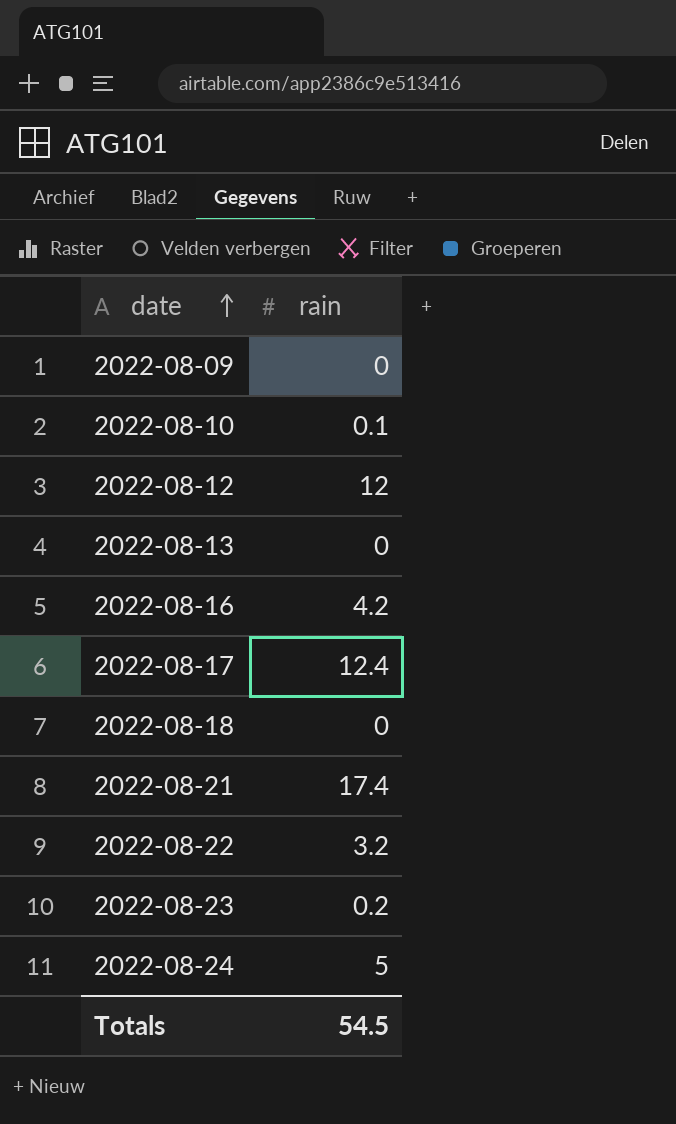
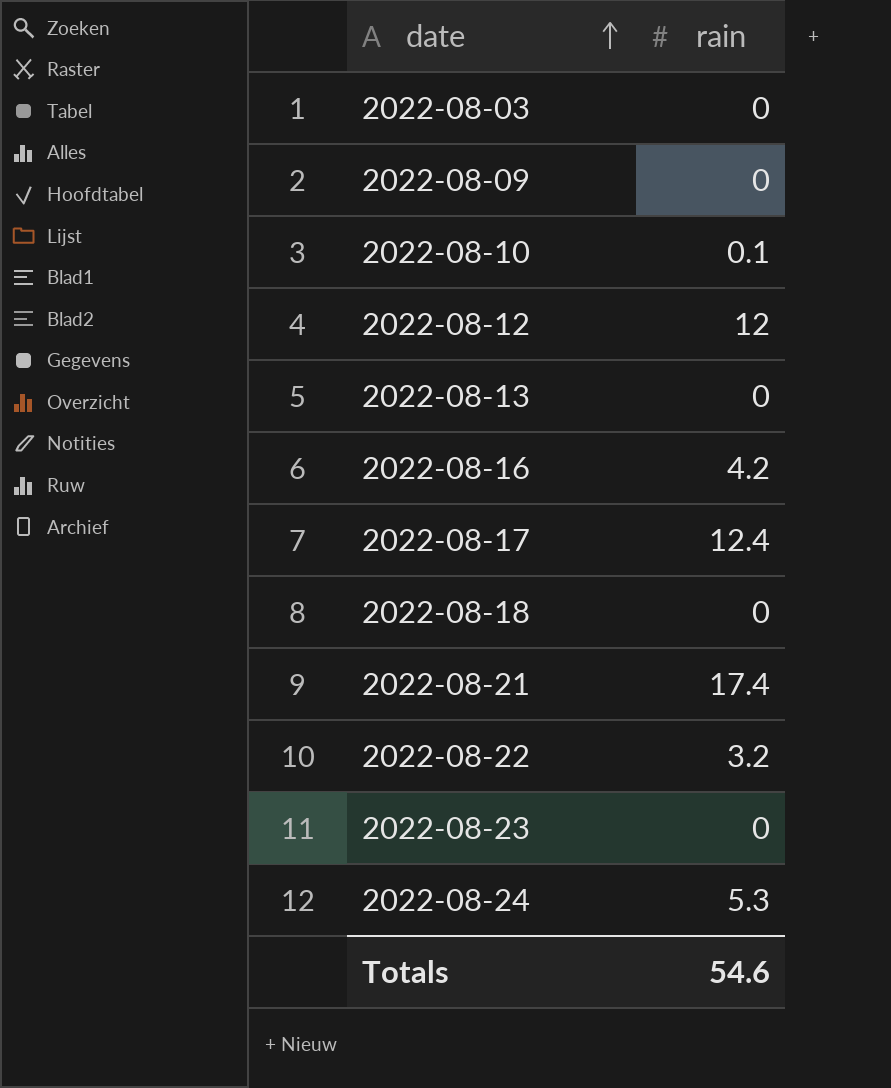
row 2022-08-03: none -> 0
2022-08-23 | rain: 0.2 -> 0
2022-08-24 | rain: 5 -> 5.3
Totals | rain: 54.5 -> 54.6

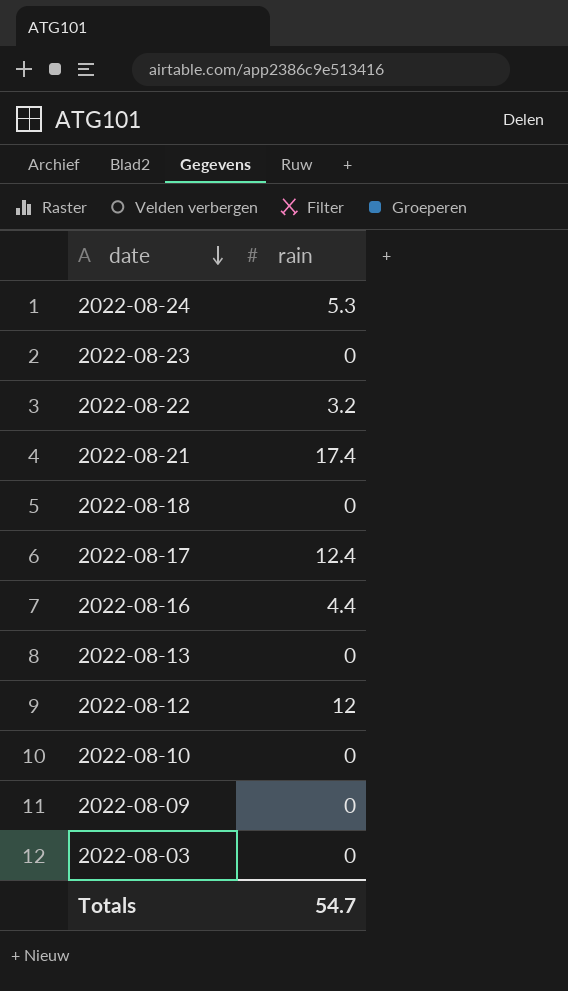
row order: date ascending -> date descending
2022-08-16 | rain: 4.2 -> 4.4
2022-08-10 | rain: 0.1 -> 0
Totals | rain: 54.6 -> 54.7

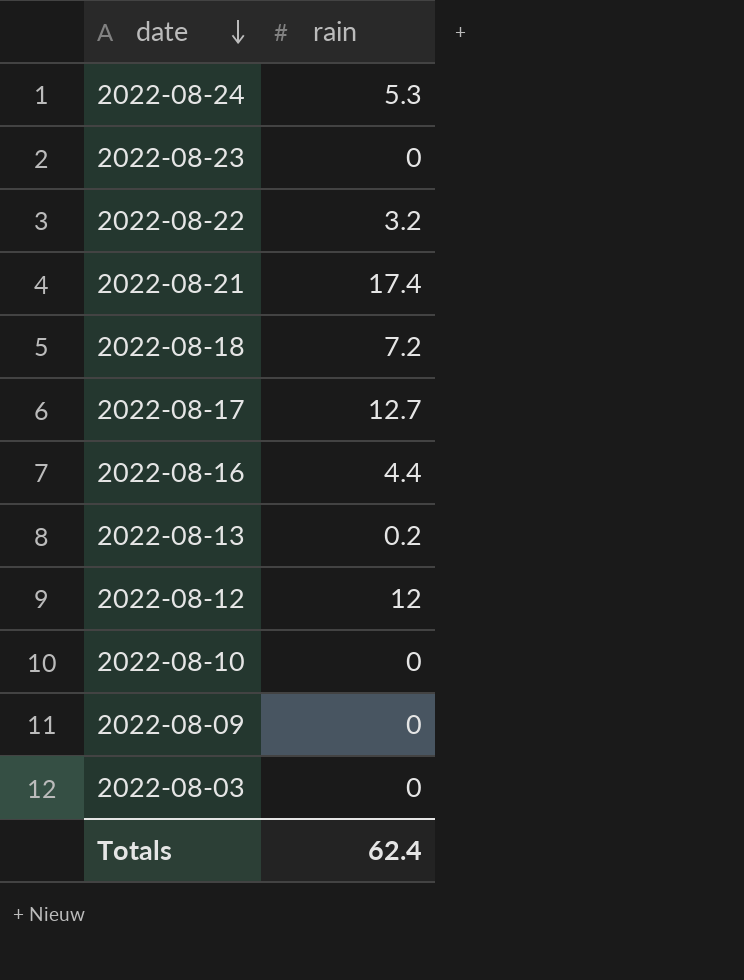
2022-08-18 | rain: 0 -> 7.2
2022-08-17 | rain: 12.4 -> 12.7
2022-08-13 | rain: 0 -> 0.2
Totals | rain: 54.7 -> 62.4

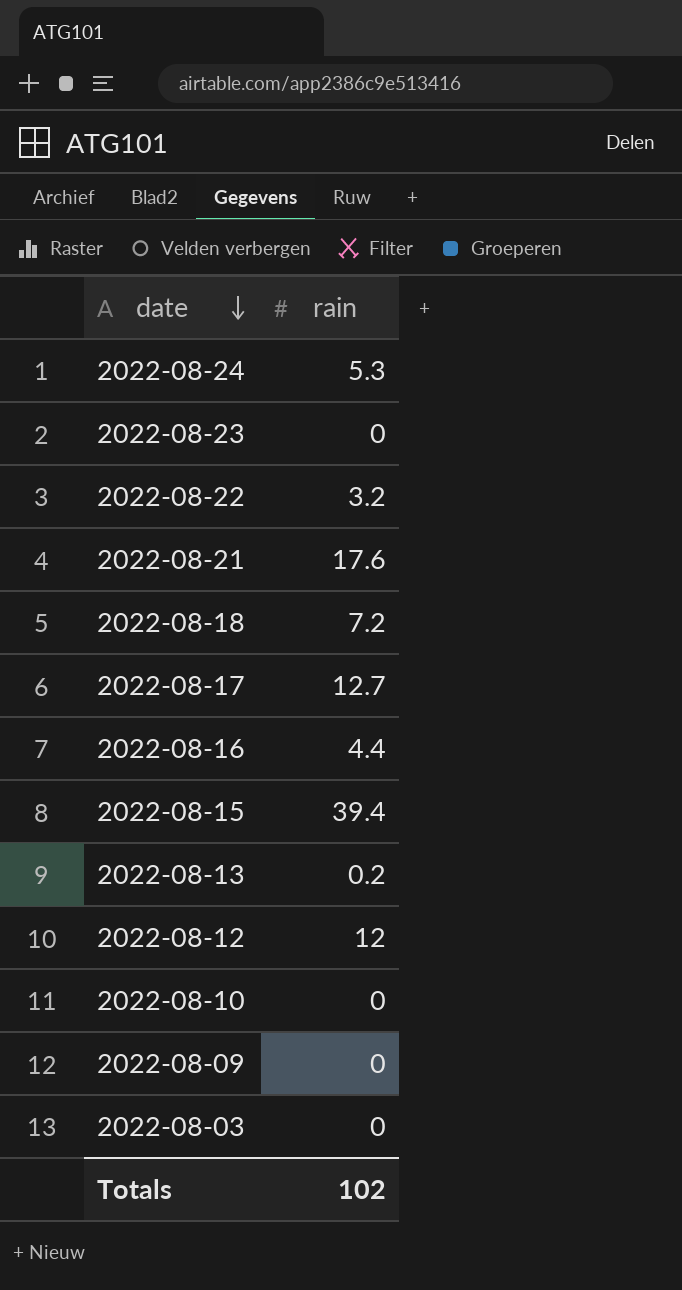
2022-08-21 | rain: 17.4 -> 17.6
row 2022-08-15: none -> 39.4
Totals | rain: 62.4 -> 102

